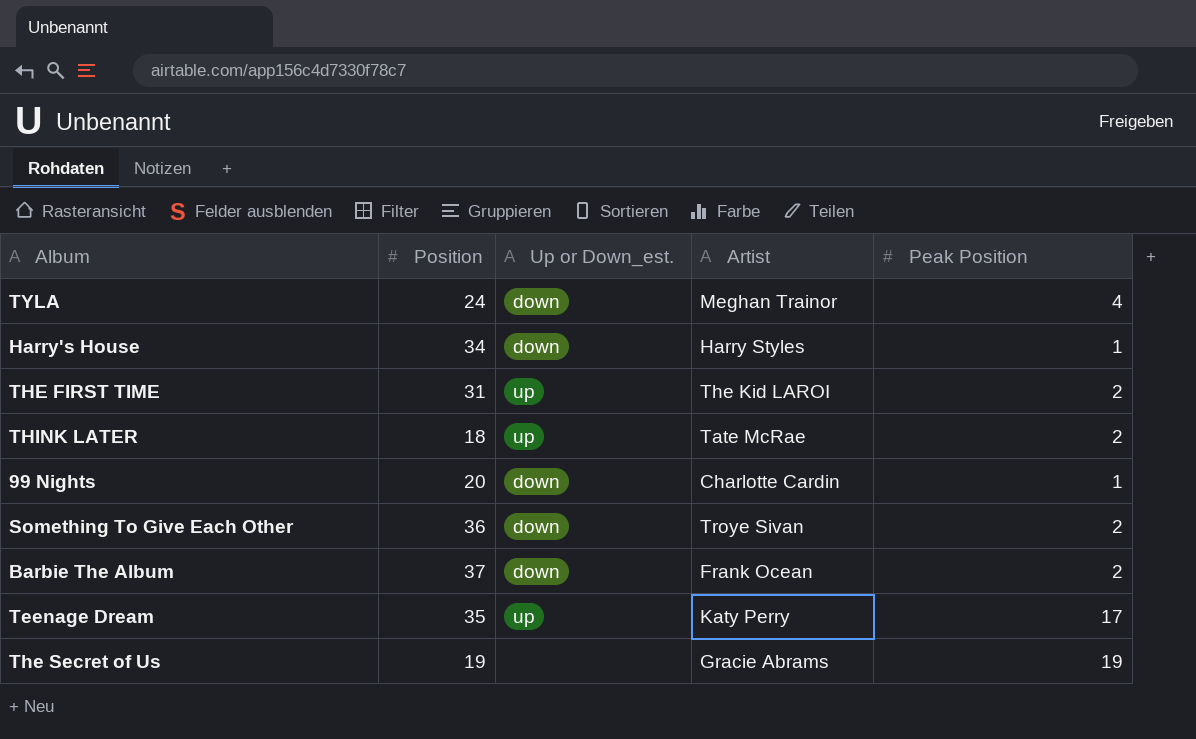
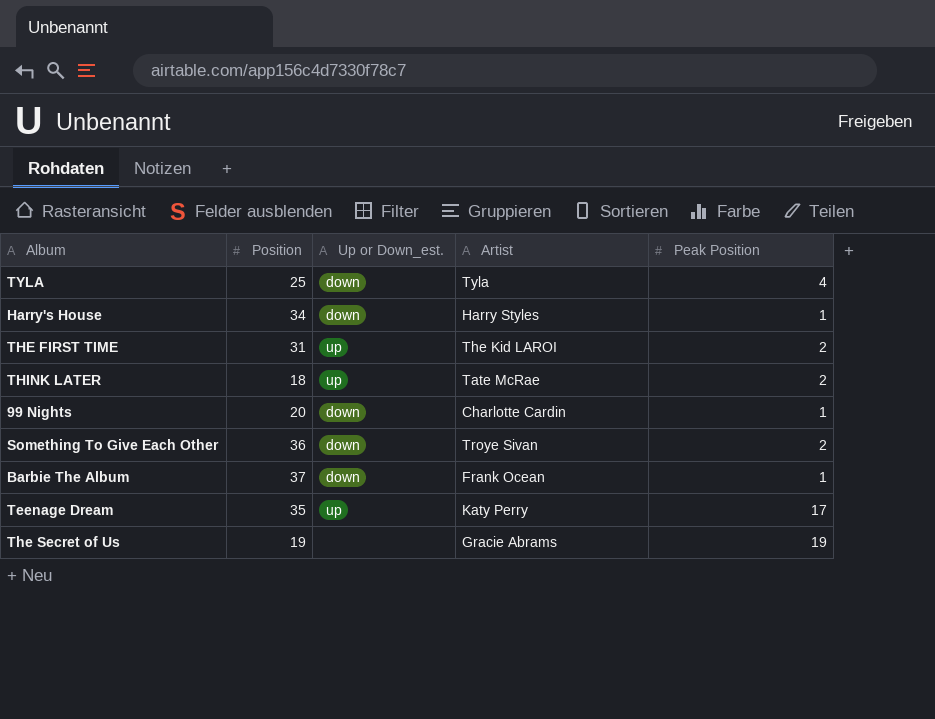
TYLA | Position: 24 -> 25
TYLA | Artist: Meghan Trainor -> Tyla
Barbie The Album | Peak Position: 2 -> 1

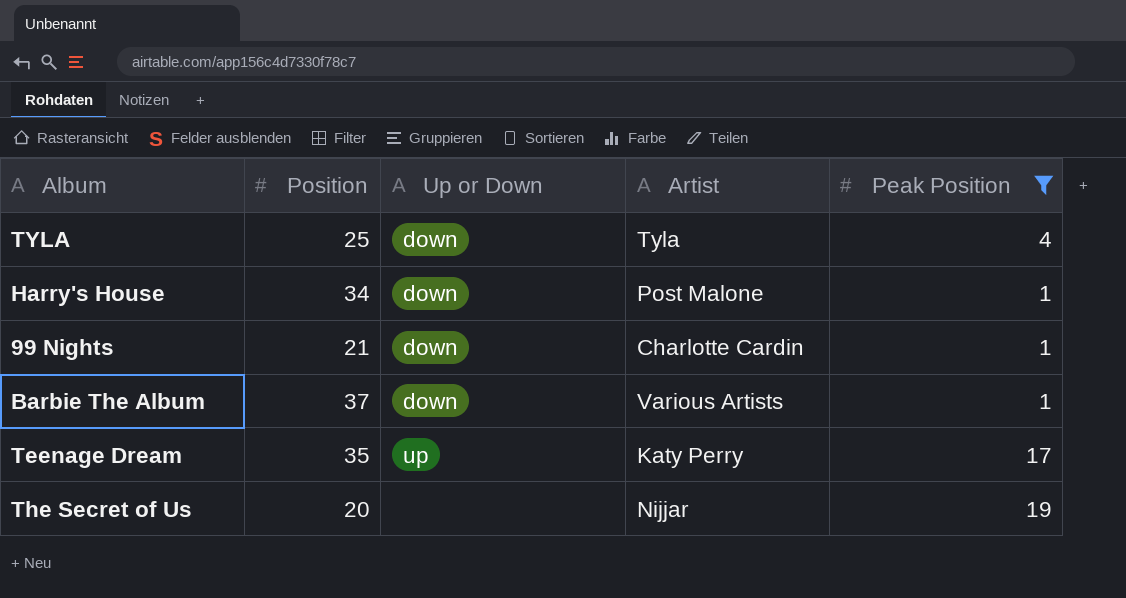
filter: none -> Peak Position != 2
column name: Up or Down_est. -> Up or Down
Harry's House | Artist: Harry Styles -> Post Malone
99 Nights | Position: 20 -> 21
Barbie The Album | Artist: Frank Ocean -> Various Artists
The Secret of Us | Position: 19 -> 20
The Secret of Us | Artist: Gracie Abrams -> Nijjar

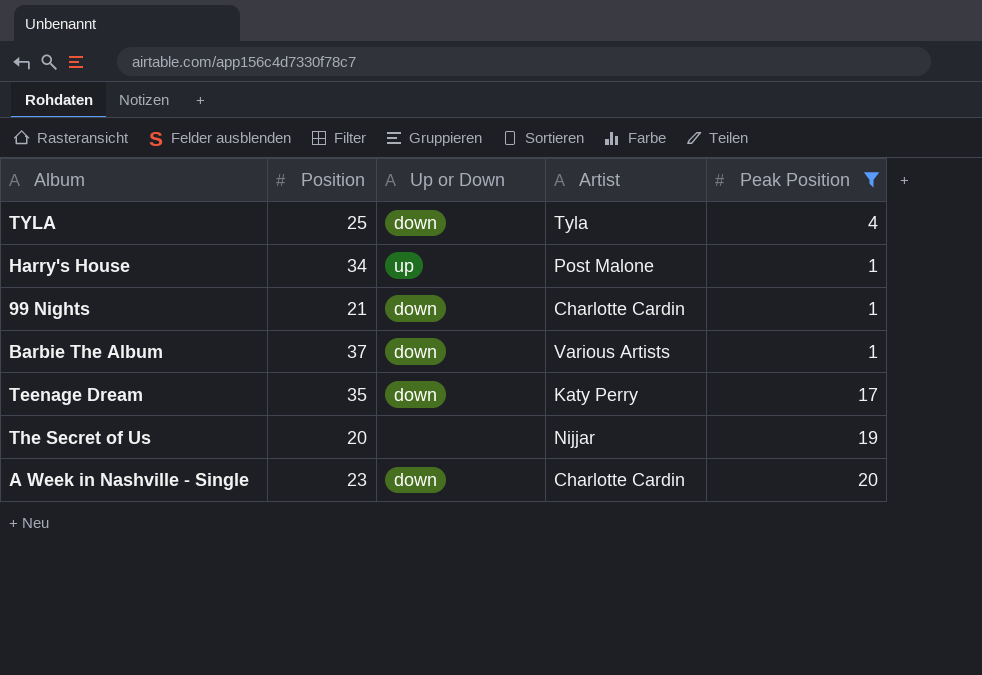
Harry's House | Up or Down: down -> up
Teenage Dream | Up or Down: up -> down
row A Week in Nashville - Single: none -> 23 | down | Charlotte Cardin | 20

